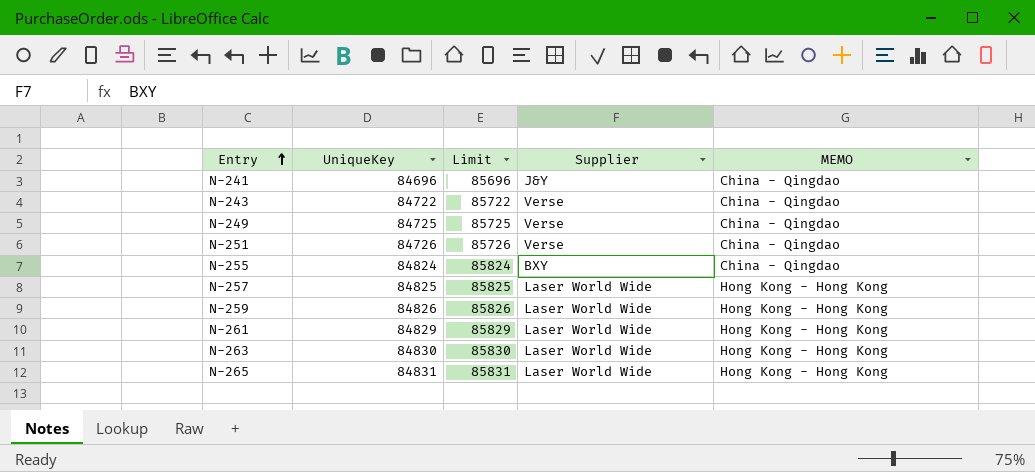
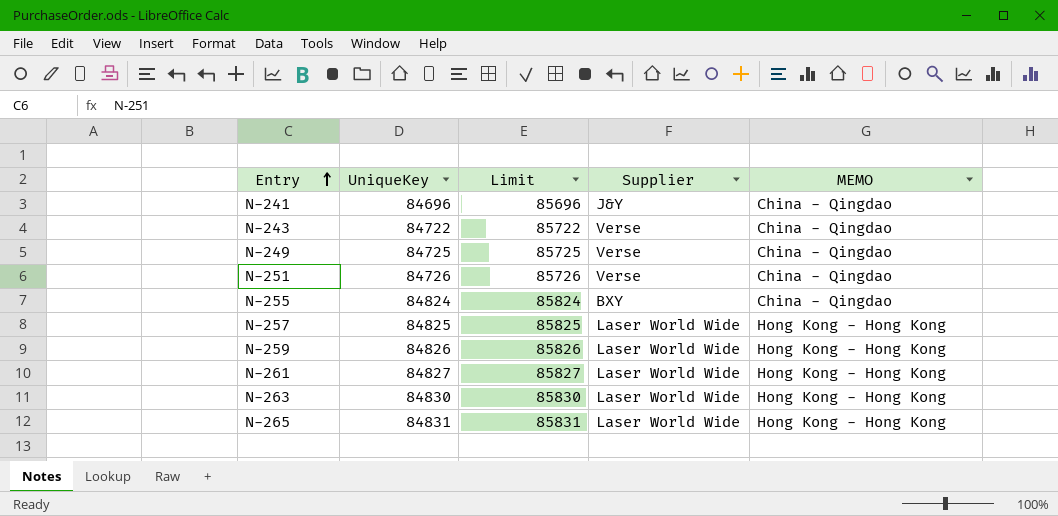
N-261 | UniqueKey: 84829 -> 84827
N-261 | Limit: 85829 -> 85827

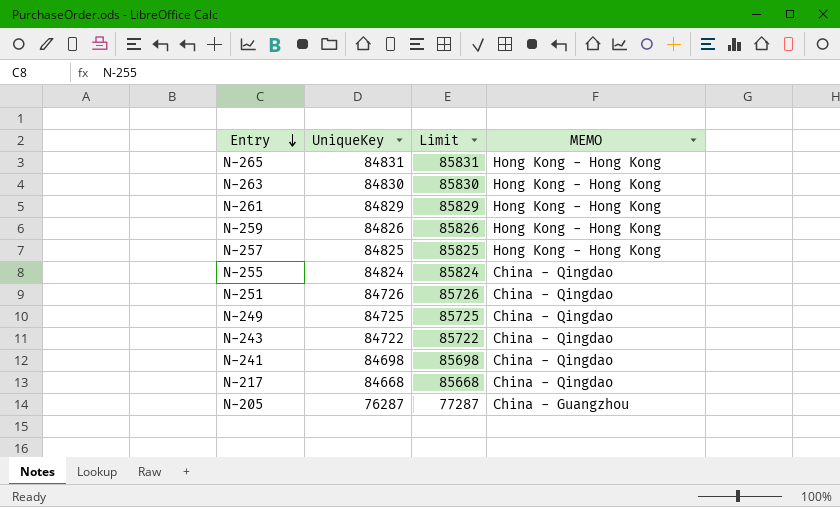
row order: Entry ascending -> Entry descending
column Supplier | position: 4 -> none
N-261 | UniqueKey: 84827 -> 84829
N-261 | Limit: 85827 -> 85829
N-241 | UniqueKey: 84696 -> 84698
N-241 | Limit: 85696 -> 85698
row N-217: none -> 84668 | 85668 | China - Qingdao
row N-205: none -> 76287 | 77287 | China - Guangzhou

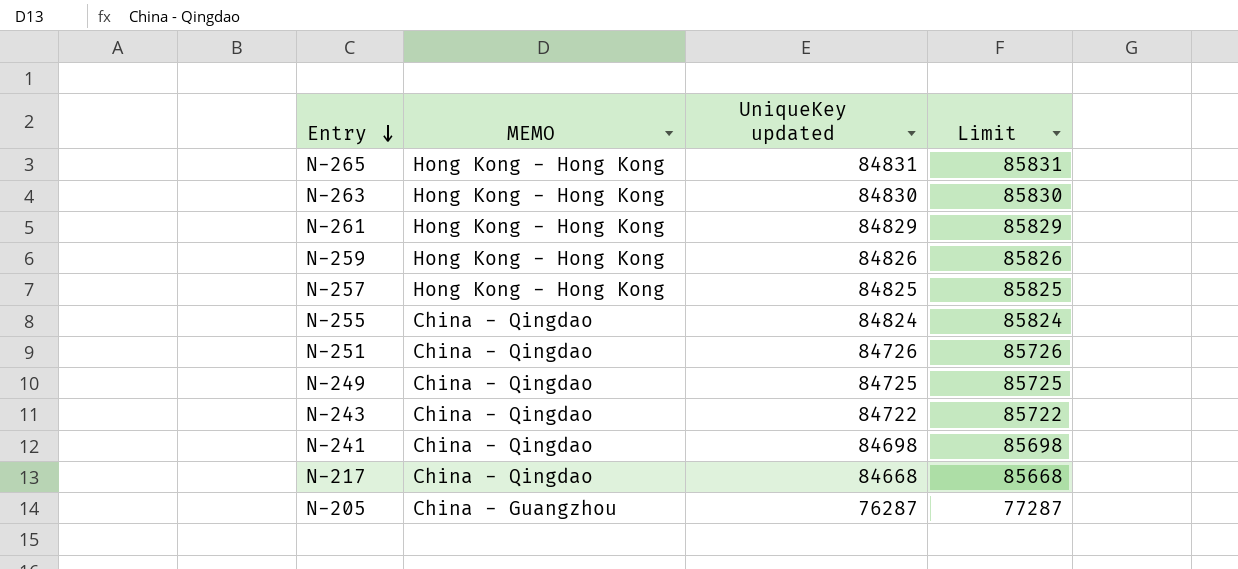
column MEMO | position: 4 -> 2
column name: UniqueKey -> UniqueKey updated

